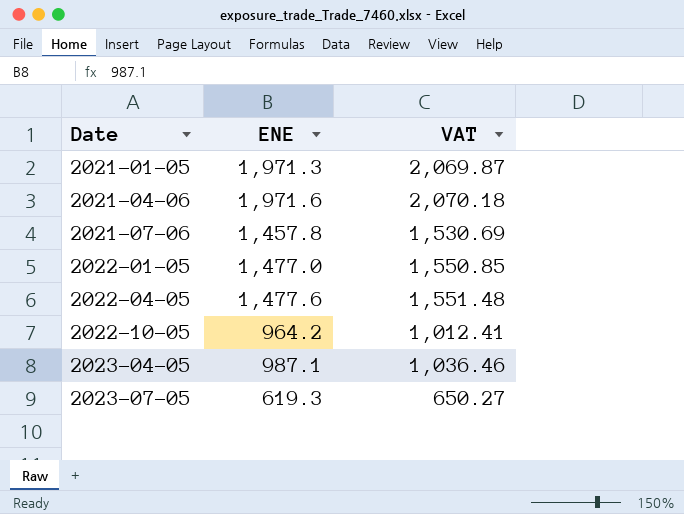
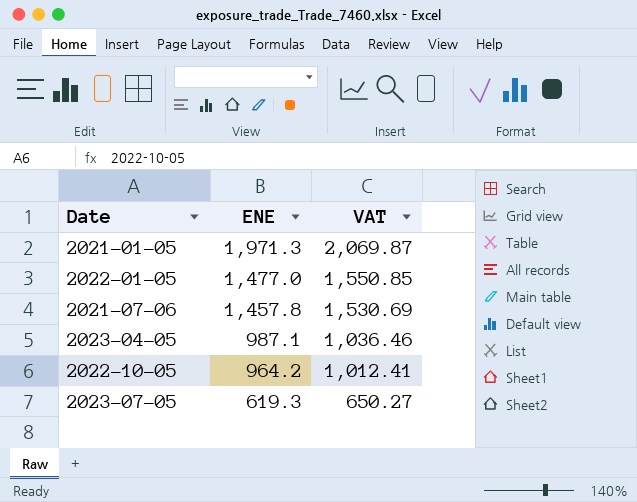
row order: Date ascending -> ENE descending
row 2021-04-06: 1,971.6 | 2,070.18 -> none
row 2022-04-05: 1,477.6 | 1,551.48 -> none

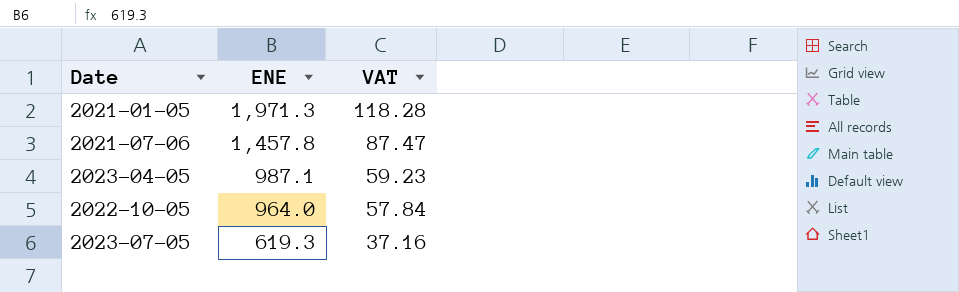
column VAT | formula: [ENE] * 1.05 -> [ENE] * 0.06
row 2022-01-05: 1,477.0 | 1,550.85 -> none
2022-10-05 | ENE: 964.2 -> 964.0

